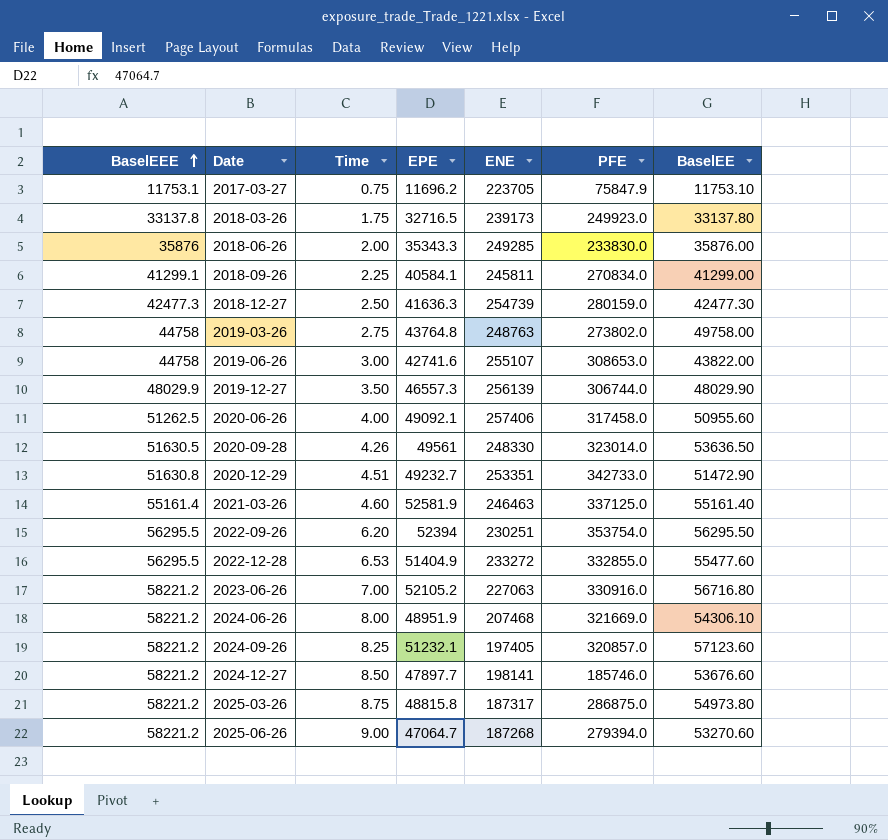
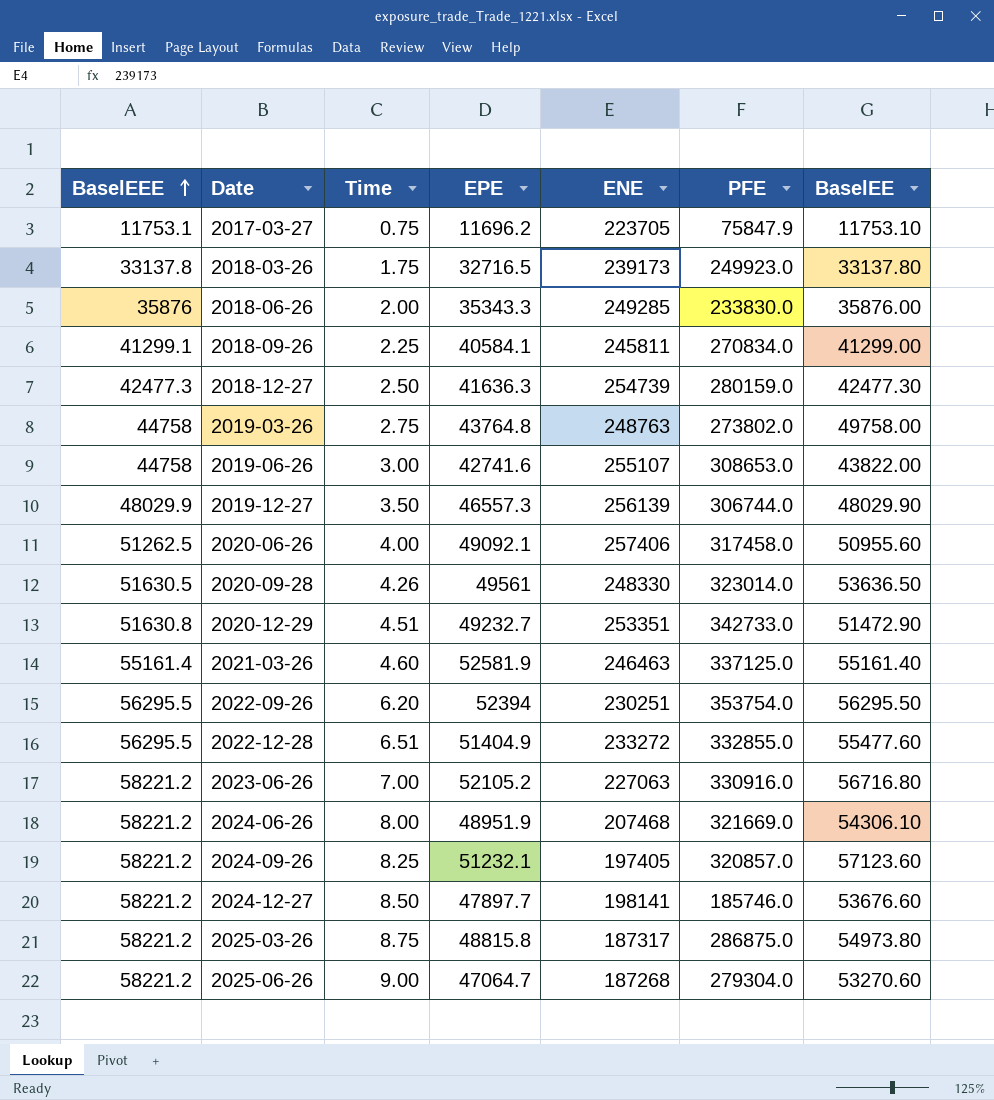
2022-12-28 | Time: 6.53 -> 6.51
2025-06-26 | PFE: 279394.0 -> 279304.0

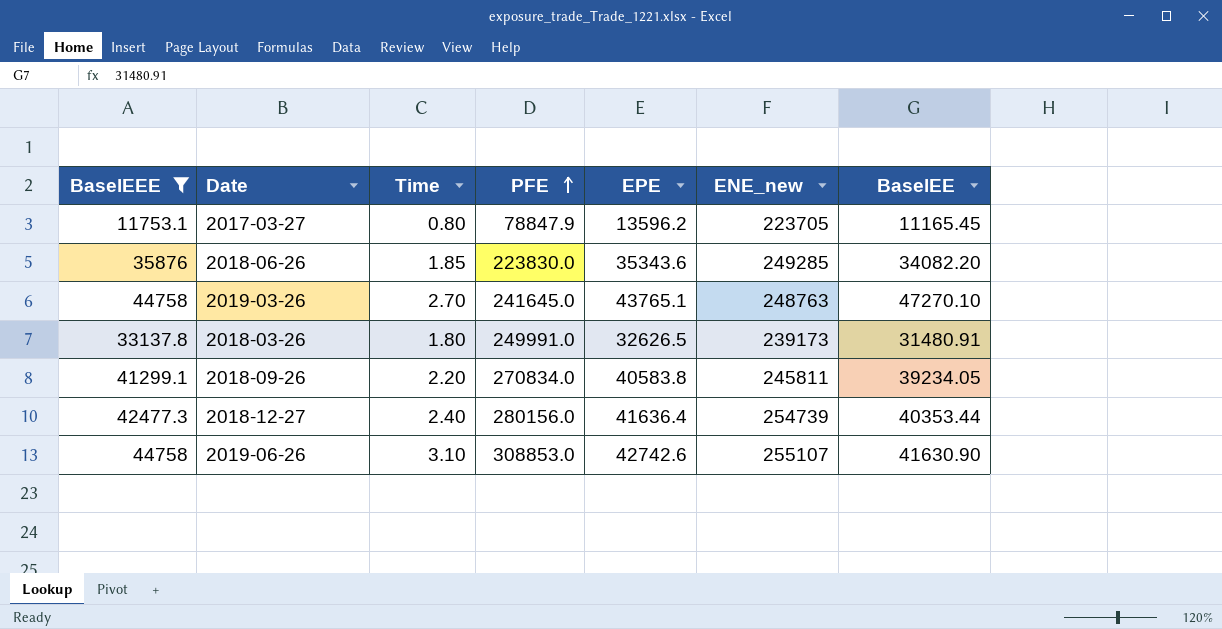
filter: none -> BaselEEE <= 44758
row order: BaselEEE ascending -> PFE ascending
column PFE | position: 6 -> 4
column name: ENE -> ENE_new
2017-03-27 | Time: 0.75 -> 0.80
2017-03-27 | PFE: 75847.9 -> 78847.9
2017-03-27 | EPE: 11696.2 -> 13596.2
2017-03-27 | BaselEE: 11753.10 -> 11165.45
2018-06-26 | Time: 2.00 -> 1.85
2018-06-26 | PFE: 233830.0 -> 223830.0
2018-06-26 | EPE: 35343.3 -> 35343.6
2018-06-26 | BaselEE: 35876.00 -> 34082.20
2019-03-26 | Time: 2.75 -> 2.70
2019-03-26 | PFE: 273802.0 -> 241645.0
2019-03-26 | EPE: 43764.8 -> 43765.1
2019-03-26 | BaselEE: 49758.00 -> 47270.10
2018-03-26 | Time: 1.75 -> 1.80
2018-03-26 | PFE: 249923.0 -> 249991.0
2018-03-26 | EPE: 32716.5 -> 32626.5
2018-03-26 | BaselEE: 33137.80 -> 31480.91
2018-09-26 | Time: 2.25 -> 2.20
2018-09-26 | EPE: 40584.1 -> 40583.8
2018-09-26 | BaselEE: 41299.00 -> 39234.05
2018-12-27 | Time: 2.50 -> 2.40
2018-12-27 | PFE: 280159.0 -> 280156.0
2018-12-27 | EPE: 41636.3 -> 41636.4
2018-12-27 | BaselEE: 42477.30 -> 40353.44
2019-06-26 | Time: 3.00 -> 3.10
2019-06-26 | PFE: 308653.0 -> 308853.0
2019-06-26 | EPE: 42741.6 -> 42742.6
2019-06-26 | BaselEE: 43822.00 -> 41630.90

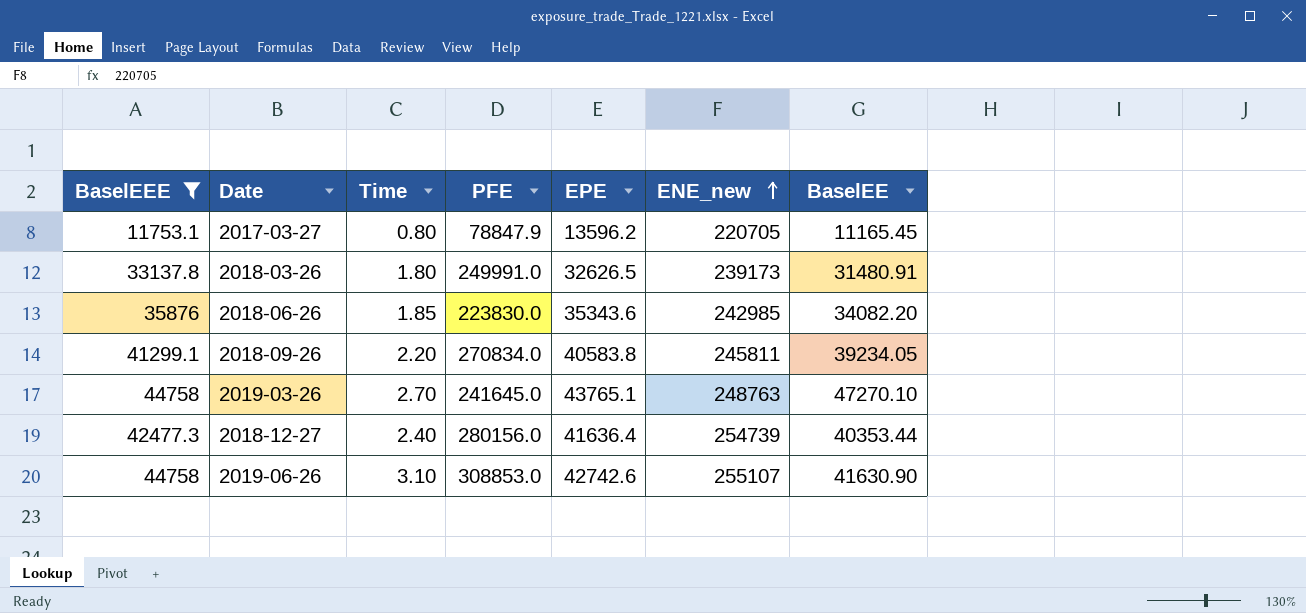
row order: PFE ascending -> ENE_new ascending
2017-03-27 | ENE_new: 223705 -> 220705
2018-06-26 | ENE_new: 249285 -> 242985

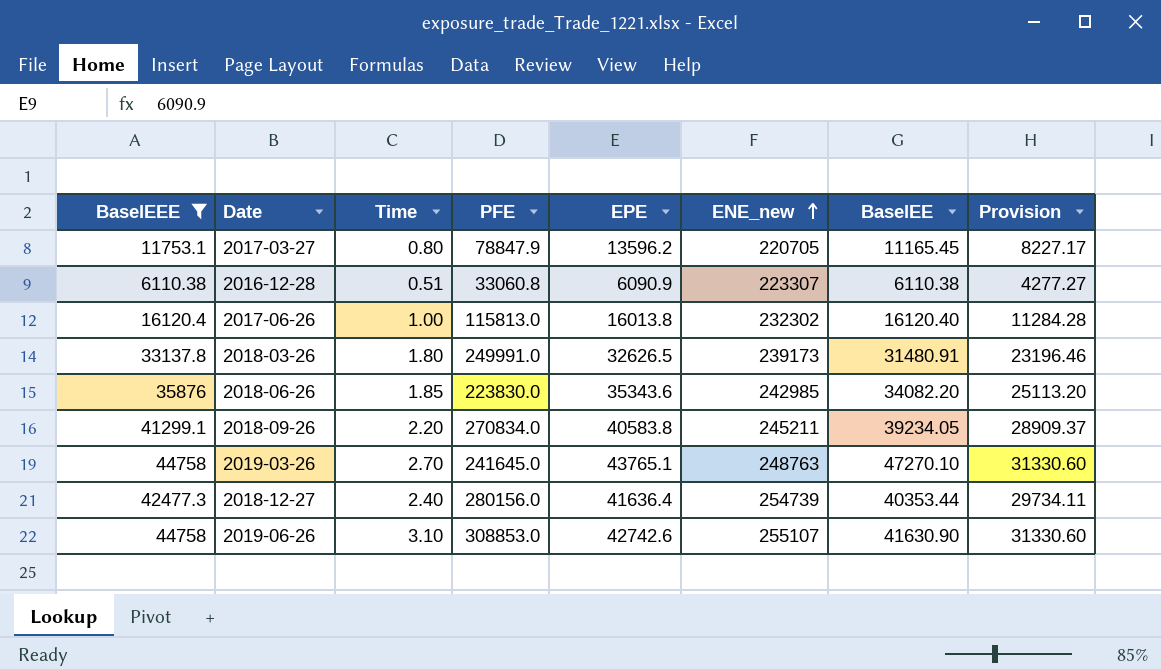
column Provision | formula: none -> [BaselEEE] * 0.7
row 2016-12-28: none -> 6110.38 | 0.51 | 33060.8 | 6090.9 | 223307 | 6110.38 | 4277.27
row 2017-06-26: none -> 16120.4 | 1.00 | 115813.0 | 16013.8 | 232302 | 16120.40 | 11284.28
2018-09-26 | ENE_new: 245811 -> 245211

